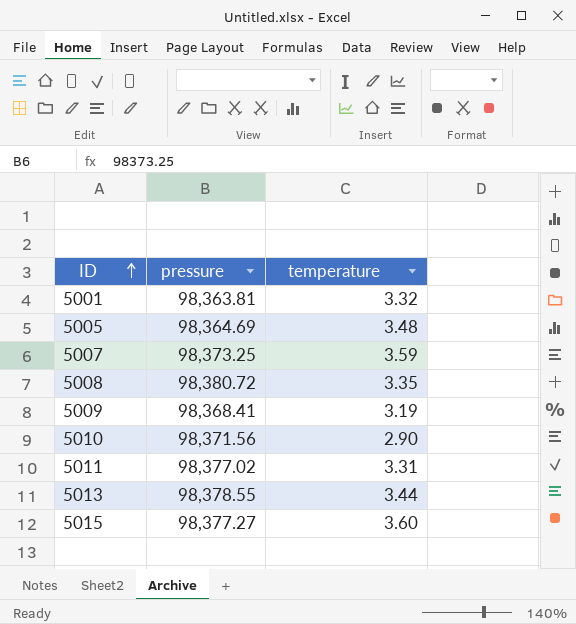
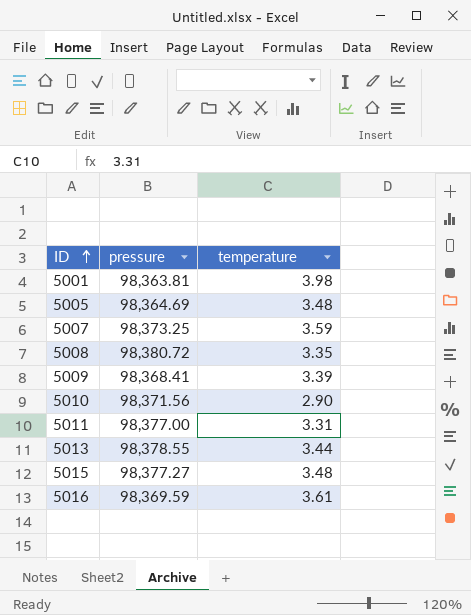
5001 | temperature: 3.32 -> 3.98
5009 | temperature: 3.19 -> 3.39
5011 | pressure: 98,377.02 -> 98,377.00
5015 | temperature: 3.60 -> 3.48
row 5016: none -> 98,369.59 | 3.61

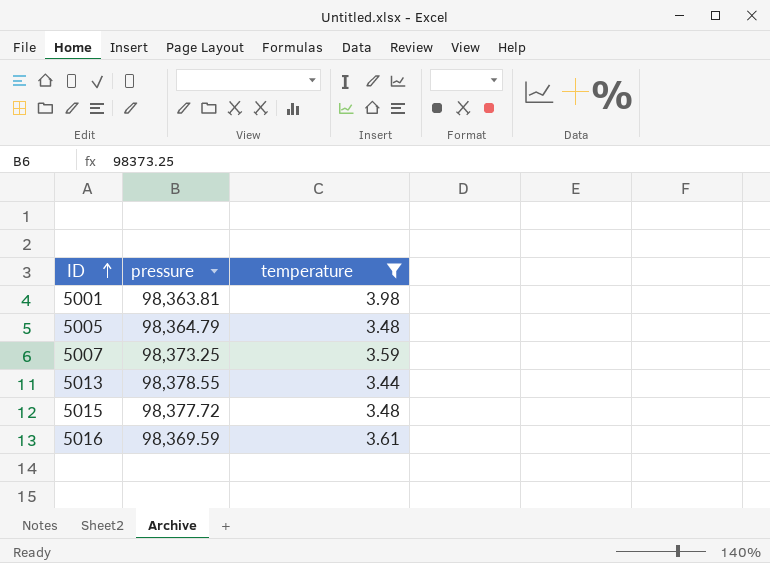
filter: none -> temperature >= 3.44
5005 | pressure: 98,364.69 -> 98,364.79
5015 | pressure: 98,377.27 -> 98,377.72

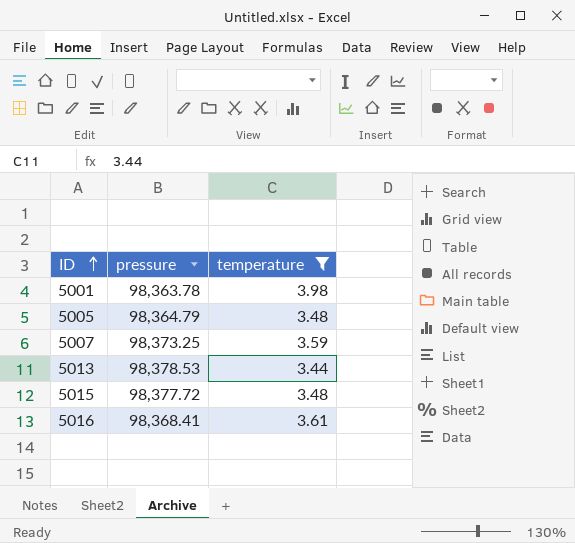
5001 | pressure: 98,363.81 -> 98,363.78
5013 | pressure: 98,378.55 -> 98,378.53
5016 | pressure: 98,369.59 -> 98,368.41

